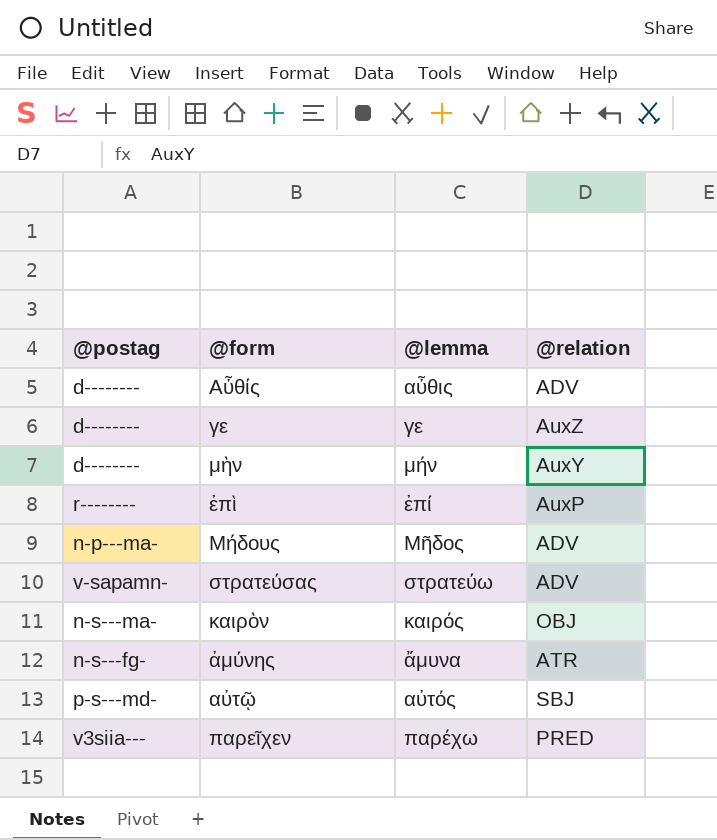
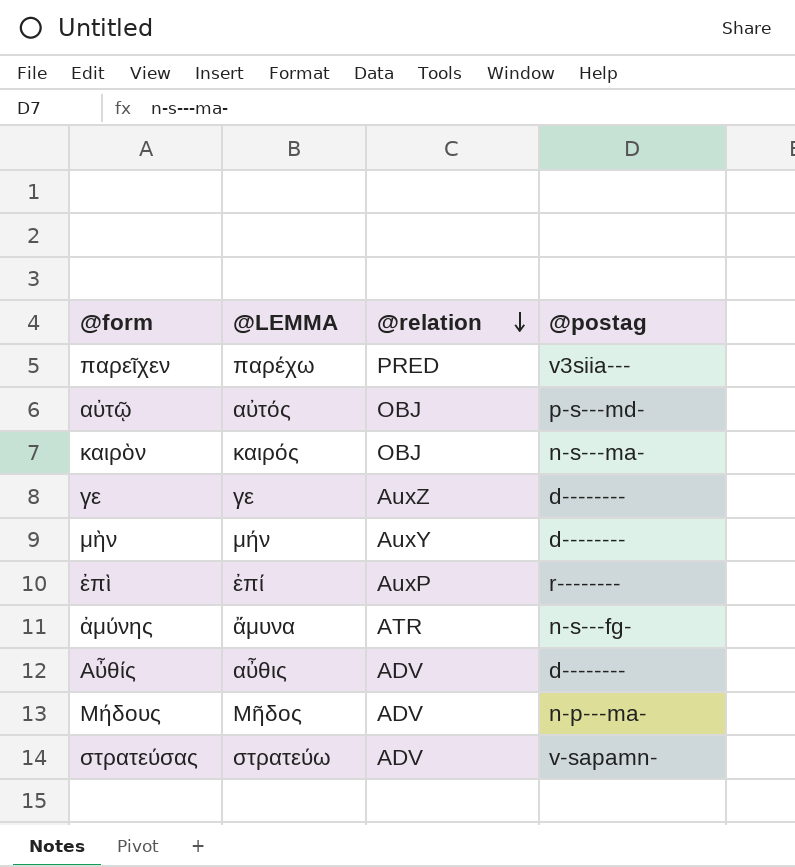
row order: none -> @relation descending
column name: @lemma -> @LEMMA
column @postag | position: 1 -> 4
αὐτῷ | @relation: SBJ -> OBJ

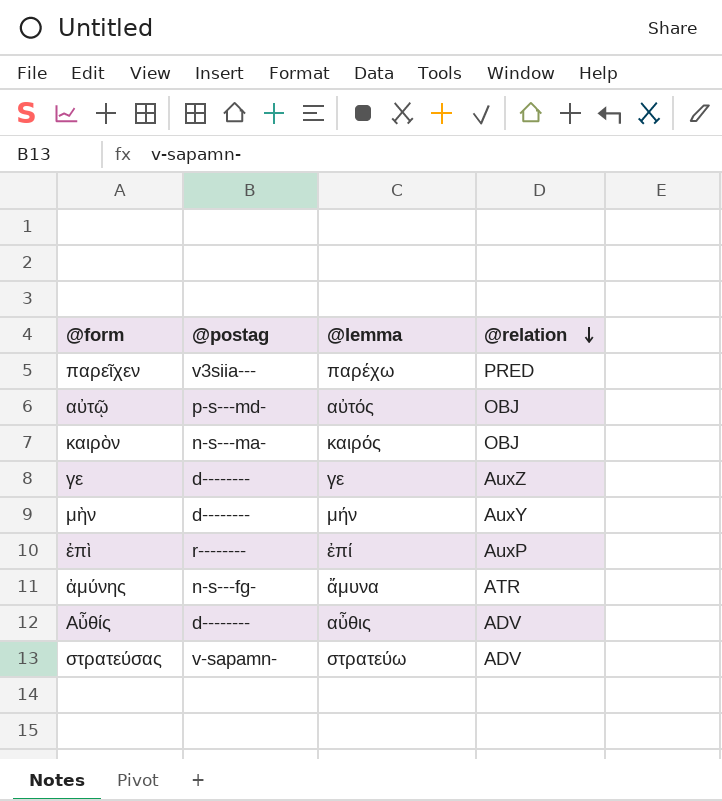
column @postag | position: 4 -> 2
column name: @LEMMA -> @lemma
row Μήδους: Μῆδος | ADV | n-p---ma- -> none

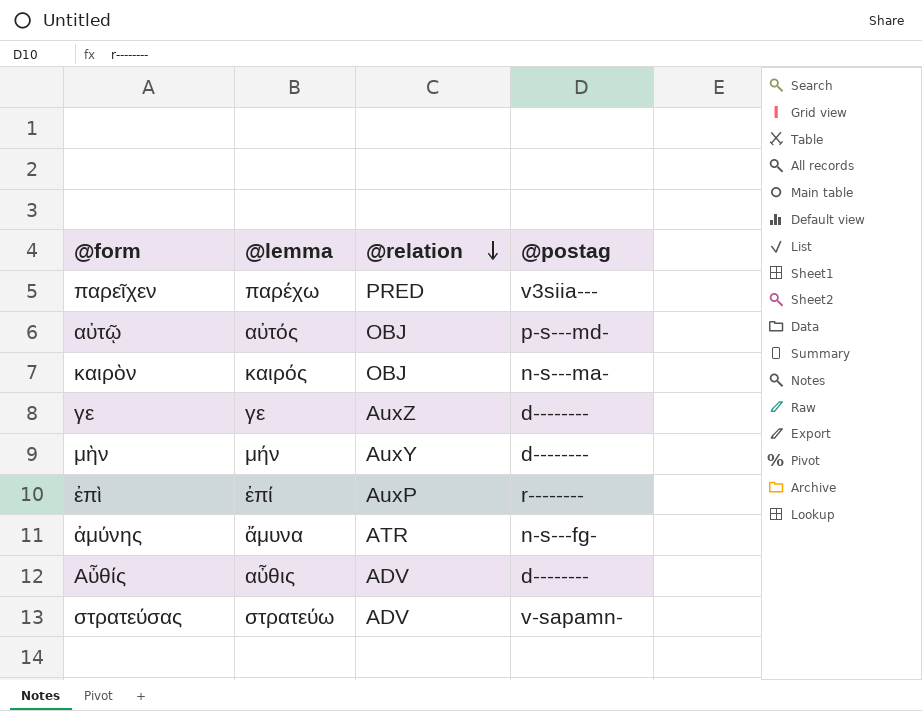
column @postag | position: 2 -> 4

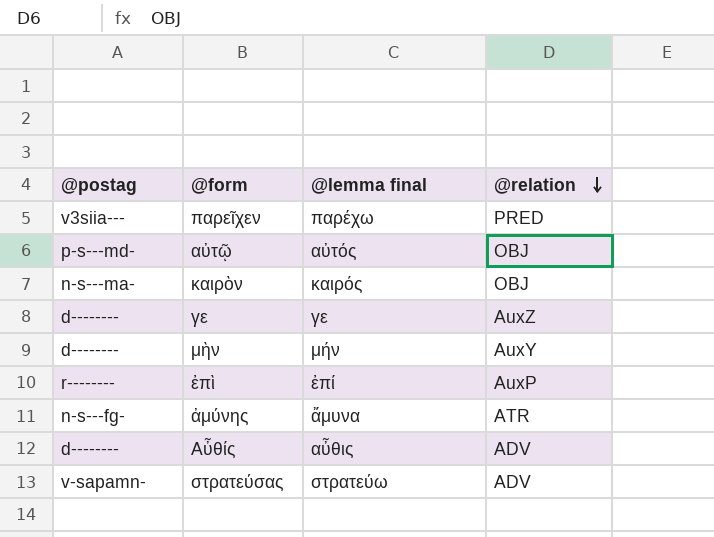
column @postag | position: 4 -> 1
column name: @lemma -> @lemma final

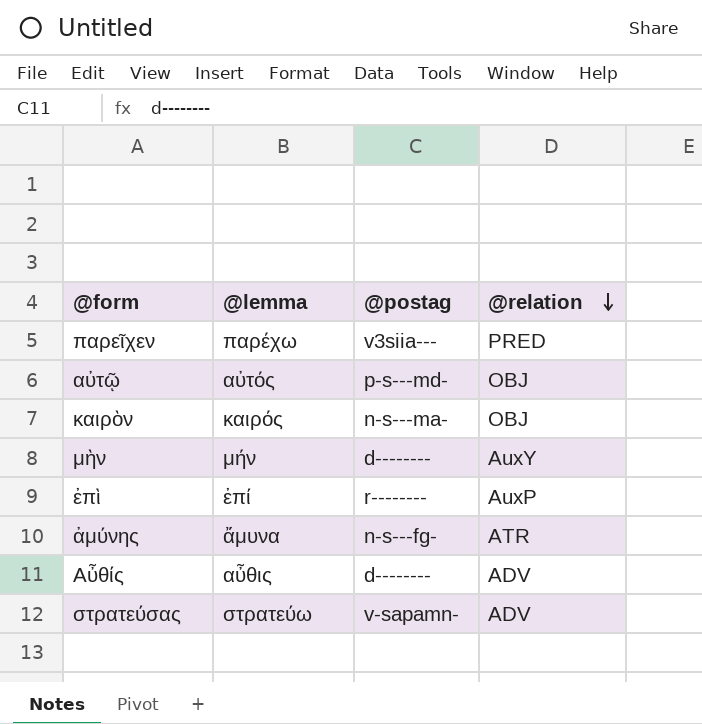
column name: @lemma final -> @lemma
column @postag | position: 1 -> 3
row γε: d-------- | γε | AuxZ -> none

